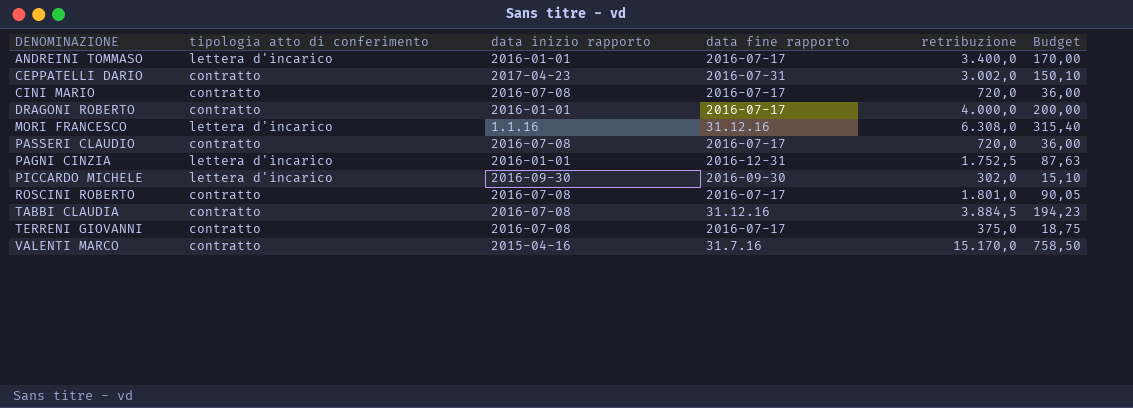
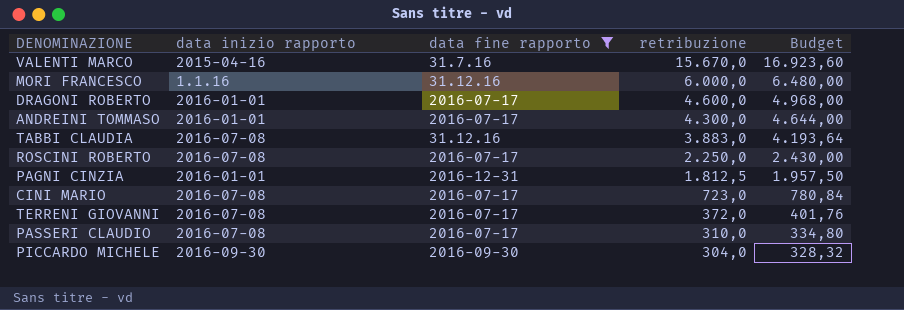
filter: none -> data fine rapporto != 2016-07-31
row order: none -> retribuzione descending
column tipologia atto di conferimento | position: 2 -> none
column Budget | formula: [retribuzione] * 0,05 -> [retribuzione] * 1,08
VALENTI MARCO | retribuzione: 15.170,0 -> 15.670,0
MORI FRANCESCO | retribuzione: 6.308,0 -> 6.000,0
DRAGONI ROBERTO | retribuzione: 4.000,0 -> 4.600,0
ANDREINI TOMMASO | retribuzione: 3.400,0 -> 4.300,0
TABBI CLAUDIA | retribuzione: 3.884,5 -> 3.883,0
ROSCINI ROBERTO | retribuzione: 1.801,0 -> 2.250,0
PAGNI CINZIA | retribuzione: 1.752,5 -> 1.812,5
CINI MARIO | retribuzione: 720,0 -> 723,0
TERRENI GIOVANNI | retribuzione: 375,0 -> 372,0
PASSERI CLAUDIO | retribuzione: 720,0 -> 310,0
PICCARDO MICHELE | retribuzione: 302,0 -> 304,0

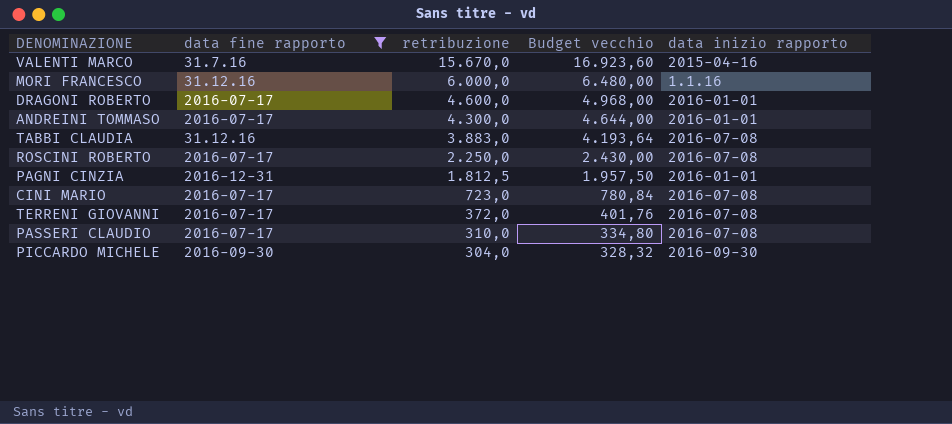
column name: Budget -> Budget vecchio
column data inizio rapporto | position: 2 -> 5

